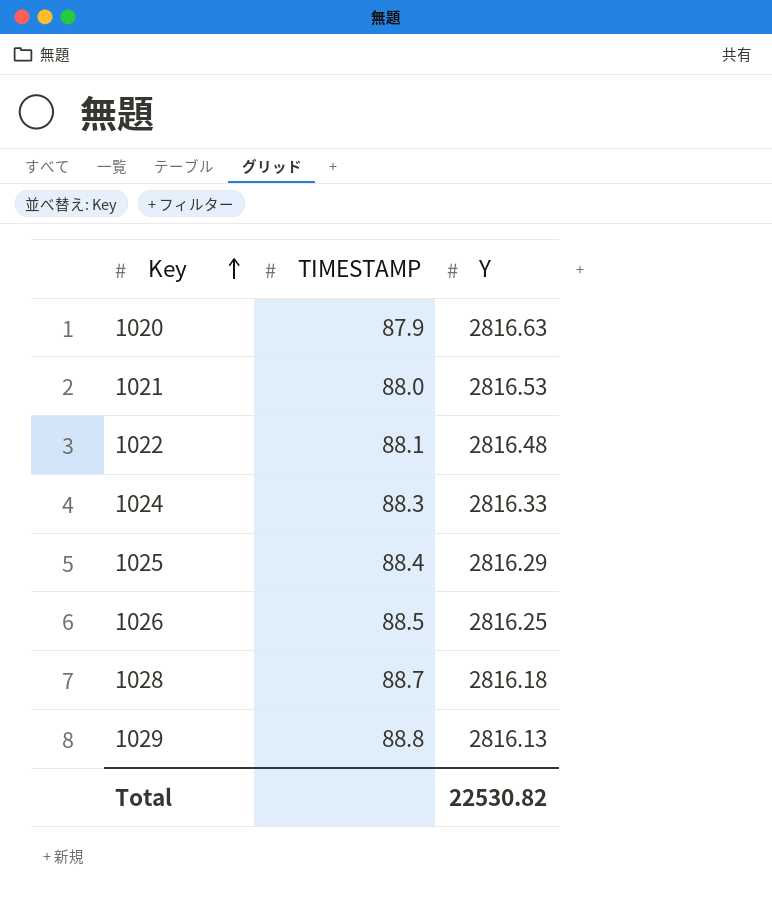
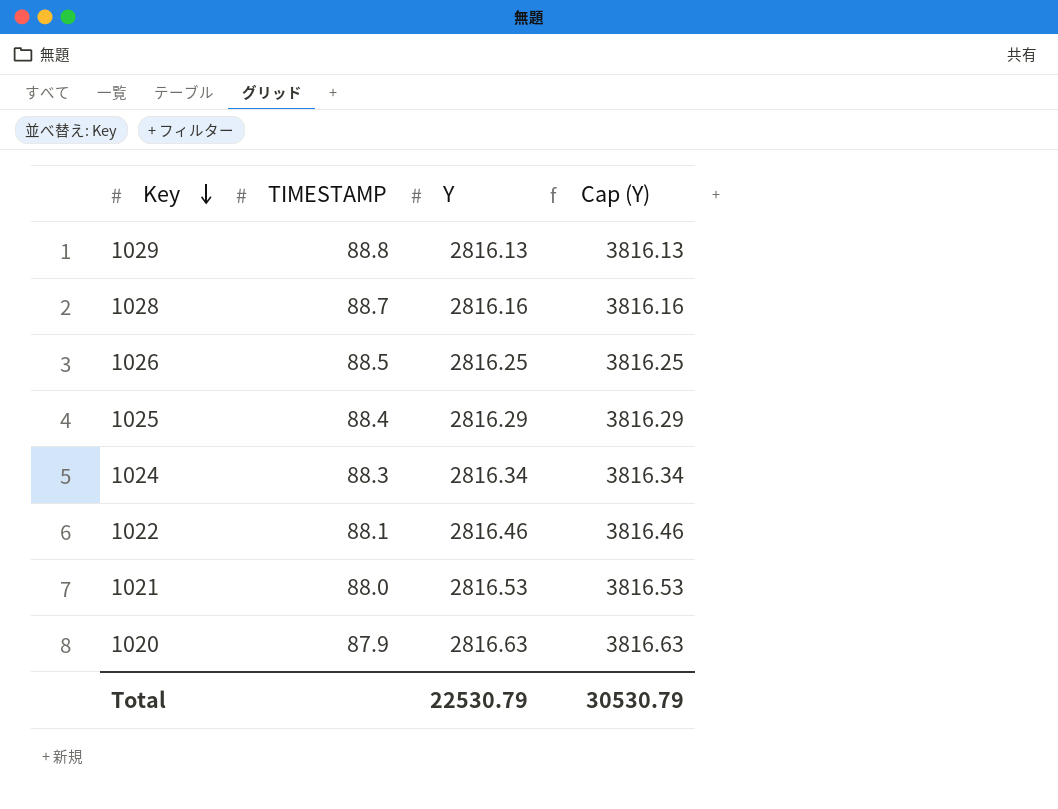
row order: Key ascending -> Key descending
column Cap (Y) | formula: none -> [Y] + 1000
1028 | Y: 2816.18 -> 2816.16
1024 | Y: 2816.33 -> 2816.34
1022 | Y: 2816.48 -> 2816.46
Total | Y: 22530.82 -> 22530.79

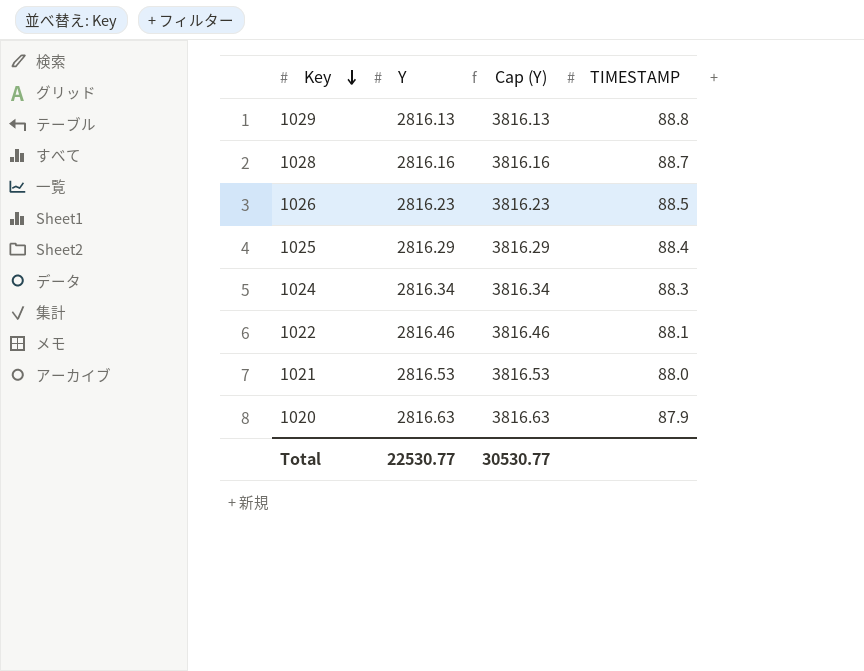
column TIMESTAMP | position: 2 -> 4
1026 | Y: 2816.25 -> 2816.23
1026 | Cap (Y): 3816.25 -> 3816.23
Total | Y: 22530.79 -> 22530.77
Total | Cap (Y): 30530.79 -> 30530.77

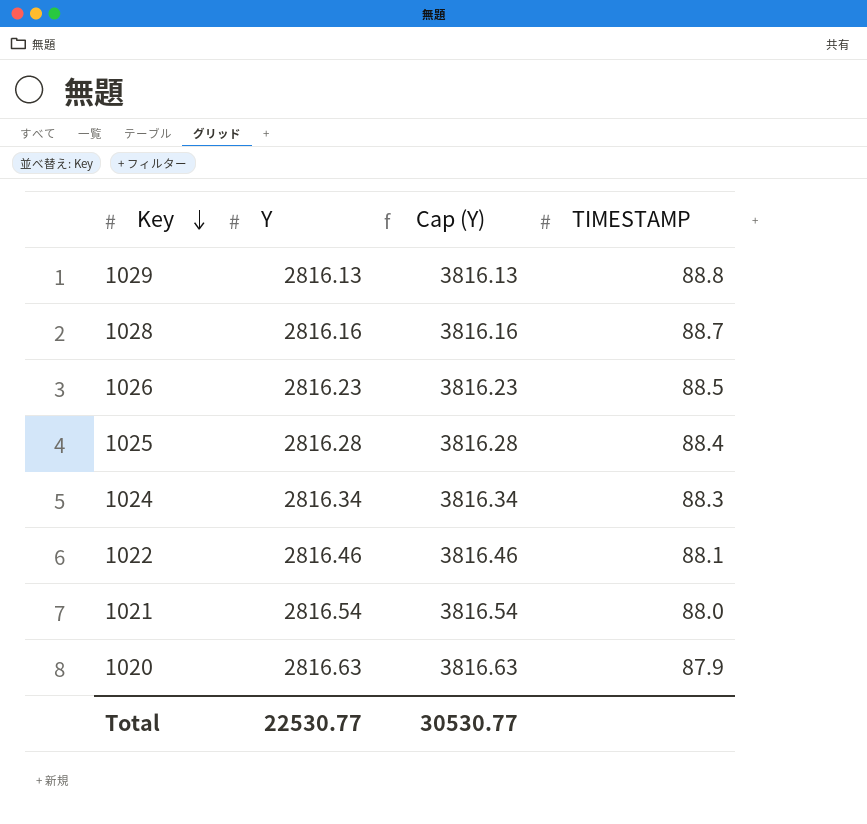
1025 | Y: 2816.29 -> 2816.28
1025 | Cap (Y): 3816.29 -> 3816.28
1021 | Y: 2816.53 -> 2816.54
1021 | Cap (Y): 3816.53 -> 3816.54

